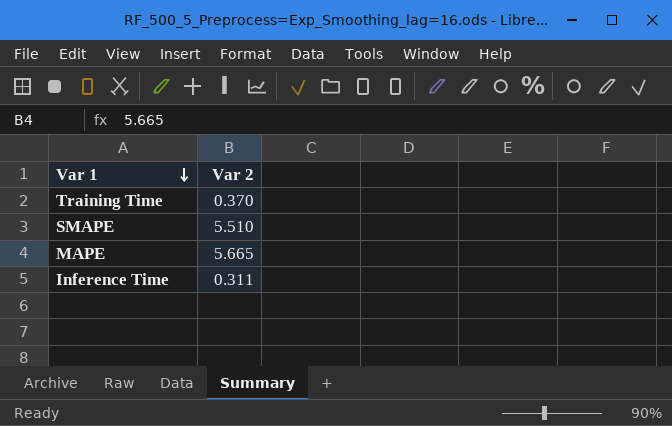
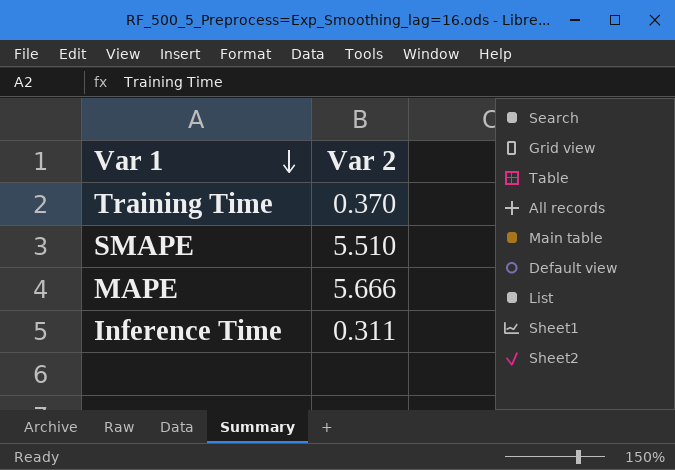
MAPE | Var 2: 5.665 -> 5.666

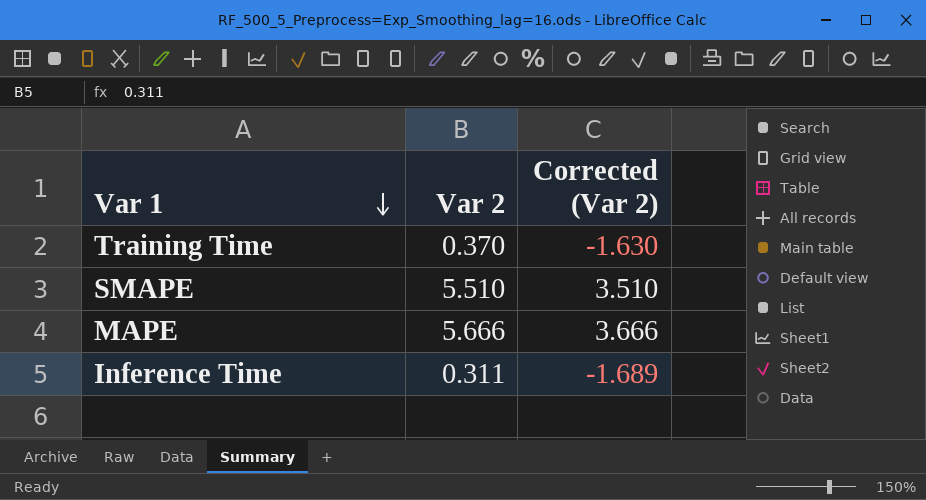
column Corrected (Var 2) | formula: none -> [Var 2] - 2

